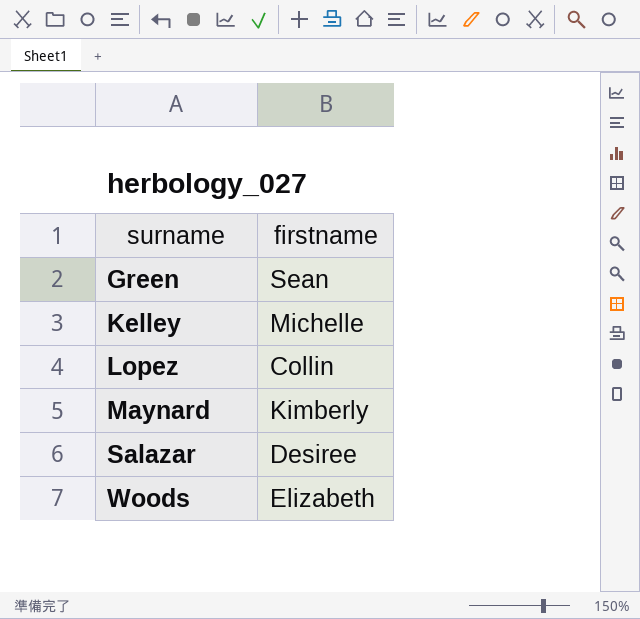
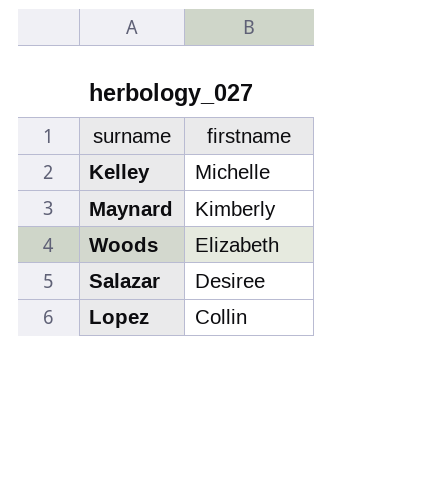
row order: surname ascending -> firstname descending
row Green: Sean -> none

